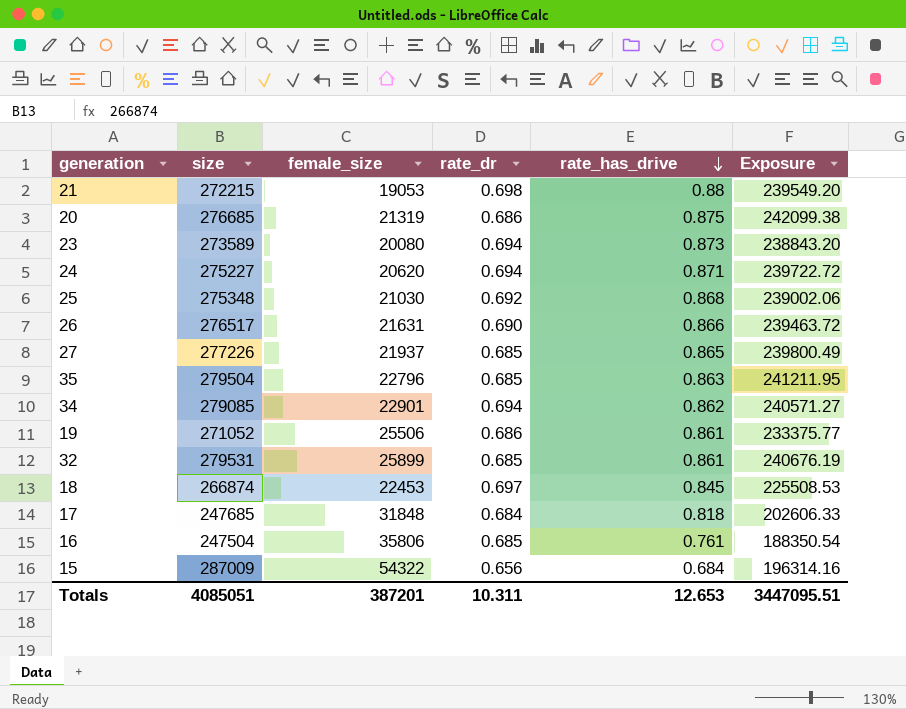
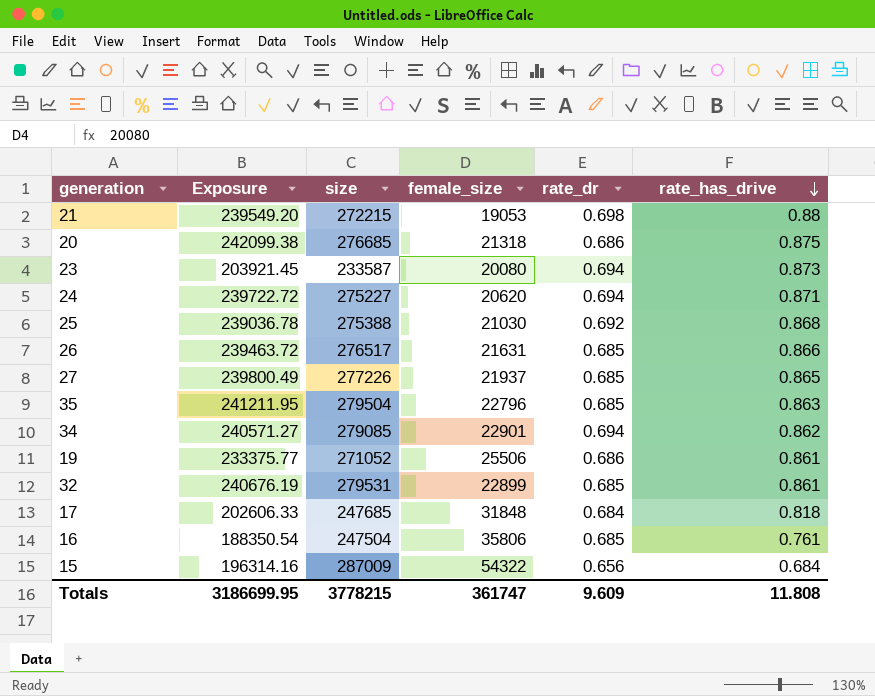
column Exposure | position: 6 -> 2
row 18: 266874 | 22453 | 0.697 | 0.845 | 225508.53 -> none
20 | female_size: 21319 -> 21318
23 | Exposure: 238843.20 -> 203921.45
23 | size: 273589 -> 233587
25 | Exposure: 239002.06 -> 239036.78
25 | size: 275348 -> 275388
26 | rate_dr: 0.690 -> 0.685
32 | female_size: 25899 -> 22899
Totals | Exposure: 3447095.51 -> 3186699.95
Totals | size: 4085051 -> 3778215
Totals | female_size: 387201 -> 361747
Totals | rate_dr: 10.311 -> 9.609
Totals | rate_has_drive: 12.653 -> 11.808

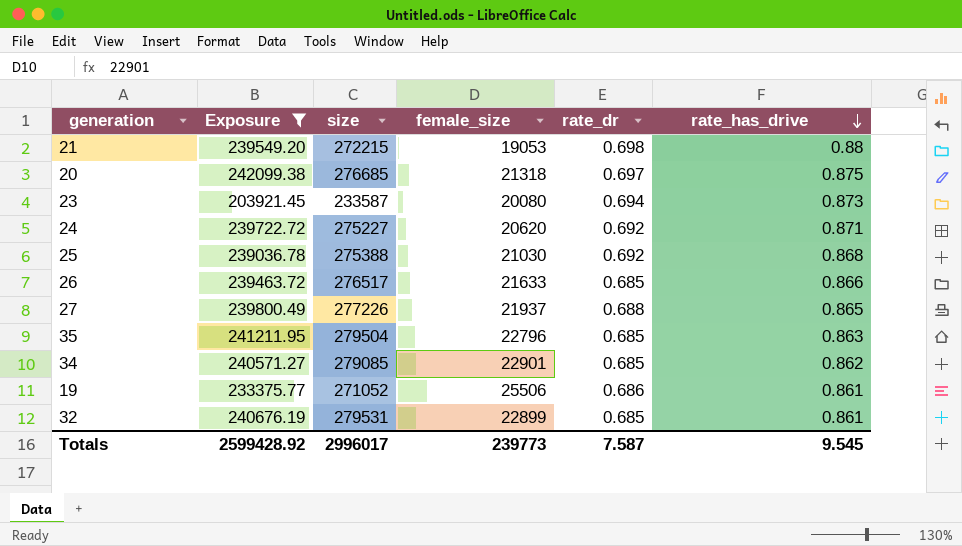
filter: none -> Exposure >= 203921.45
20 | rate_dr: 0.686 -> 0.697
24 | rate_dr: 0.694 -> 0.692
26 | female_size: 21631 -> 21633
27 | rate_dr: 0.685 -> 0.688
34 | rate_dr: 0.694 -> 0.685
Totals | Exposure: 3186699.95 -> 2599428.92
Totals | size: 3778215 -> 2996017
Totals | female_size: 361747 -> 239773
Totals | rate_dr: 9.609 -> 7.587
Totals | rate_has_drive: 11.808 -> 9.545

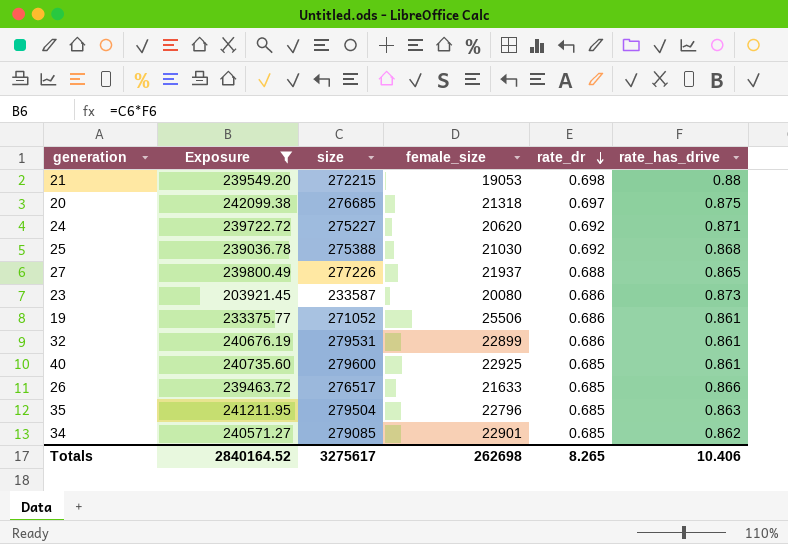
row order: rate_has_drive descending -> rate_dr descending
23 | rate_dr: 0.694 -> 0.686
32 | rate_dr: 0.685 -> 0.686
row 40: none -> 240735.60 | 279600 | 22925 | 0.685 | 0.861
Totals | Exposure: 2599428.92 -> 2840164.52
Totals | size: 2996017 -> 3275617
Totals | female_size: 239773 -> 262698
Totals | rate_dr: 7.587 -> 8.265
Totals | rate_has_drive: 9.545 -> 10.406

